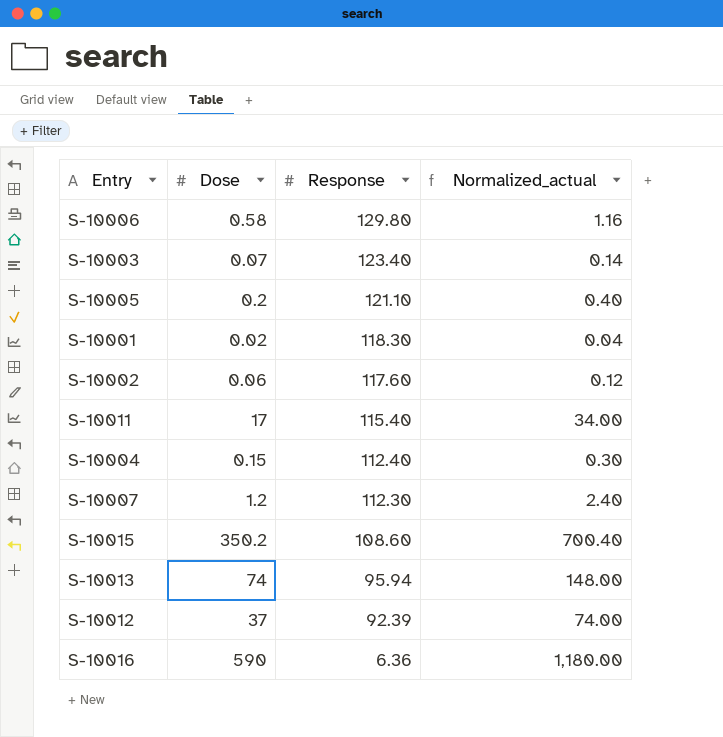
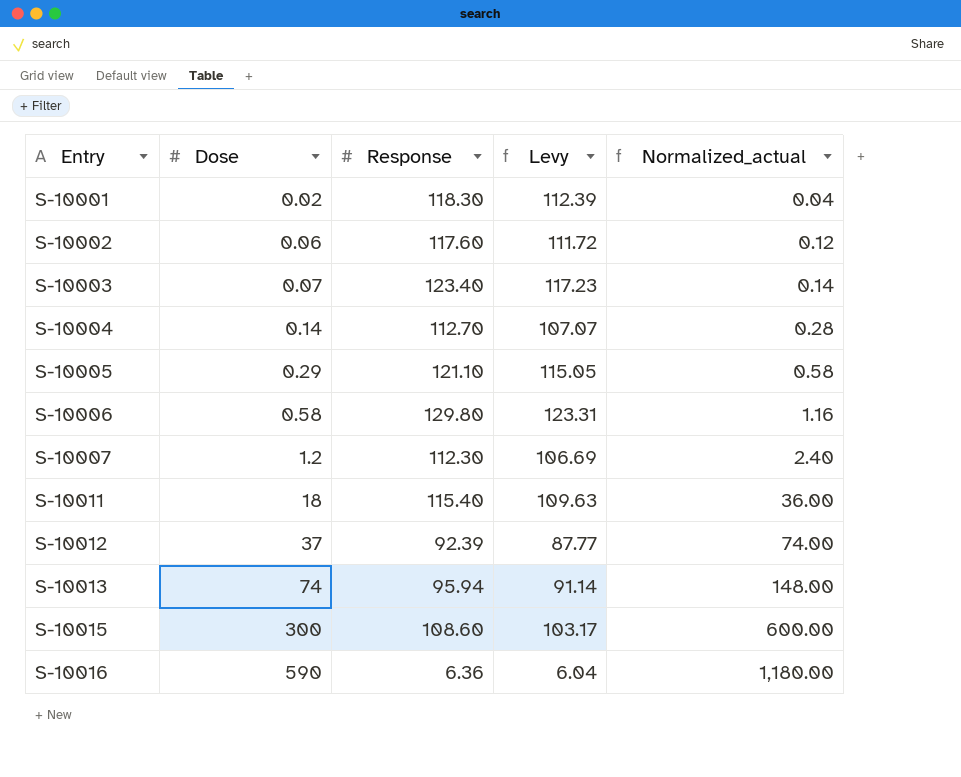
row order: Response descending -> Entry ascending
column Levy | formula: none -> [Response] * 0.95
S-10004 | Dose: 0.15 -> 0.14
S-10004 | Response: 112.40 -> 112.70
S-10004 | Normalized_actual: 0.30 -> 0.28
S-10005 | Dose: 0.2 -> 0.29
S-10005 | Normalized_actual: 0.40 -> 0.58
S-10011 | Dose: 17 -> 18
S-10011 | Normalized_actual: 34.00 -> 36.00
S-10015 | Dose: 350.2 -> 300
S-10015 | Normalized_actual: 700.40 -> 600.00

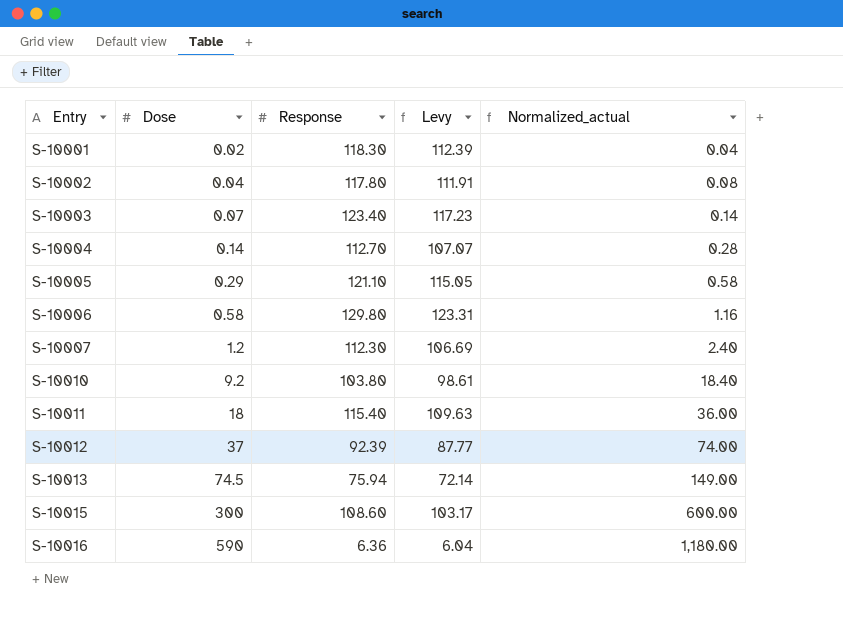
S-10002 | Dose: 0.06 -> 0.04
S-10002 | Response: 117.60 -> 117.80
S-10002 | Levy: 111.72 -> 111.91
S-10002 | Normalized_actual: 0.12 -> 0.08
row S-10010: none -> 9.2 | 103.80 | 98.61 | 18.40
S-10013 | Dose: 74 -> 74.5
S-10013 | Response: 95.94 -> 75.94
S-10013 | Levy: 91.14 -> 72.14
S-10013 | Normalized_actual: 148.00 -> 149.00

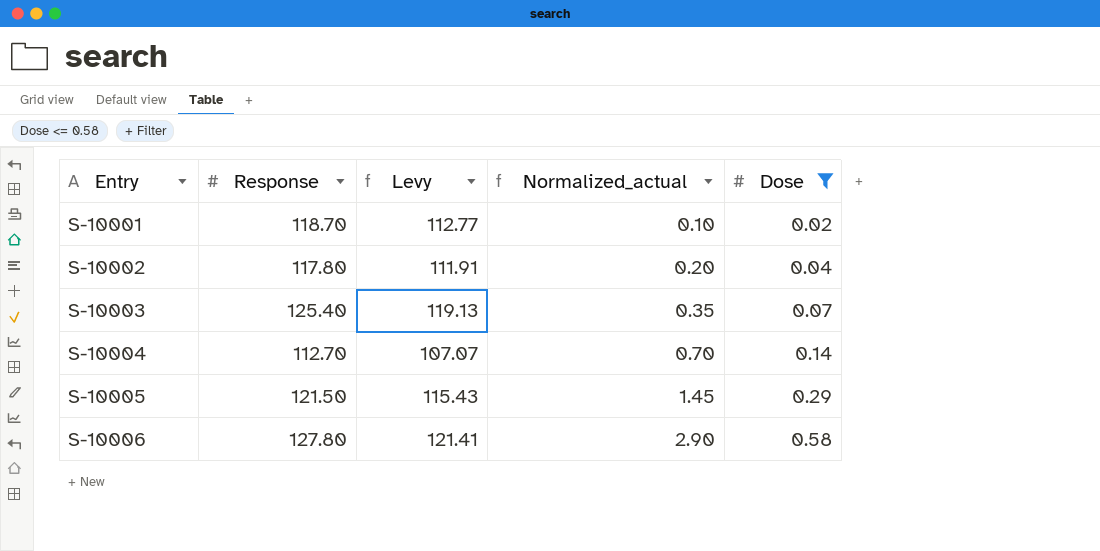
filter: none -> Dose <= 0.58
column Normalized_actual | formula: [Dose] * 2 -> [Dose] * 5
column Dose | position: 2 -> 5
S-10001 | Response: 118.30 -> 118.70
S-10001 | Levy: 112.39 -> 112.77
S-10003 | Response: 123.40 -> 125.40
S-10003 | Levy: 117.23 -> 119.13
S-10005 | Response: 121.10 -> 121.50
S-10005 | Levy: 115.05 -> 115.43
S-10006 | Response: 129.80 -> 127.80
S-10006 | Levy: 123.31 -> 121.41

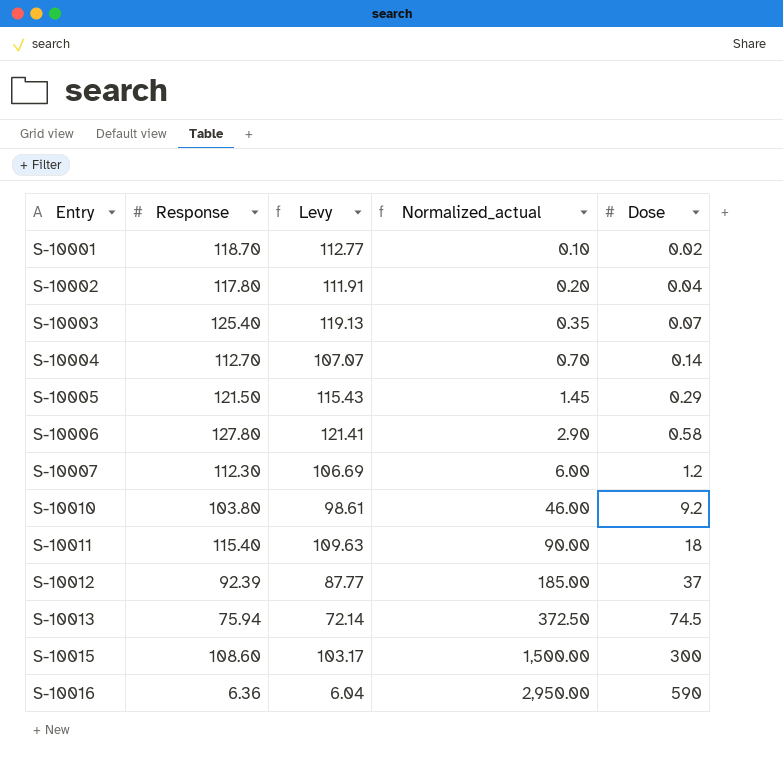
filter: Dose <= 0.58 -> none

